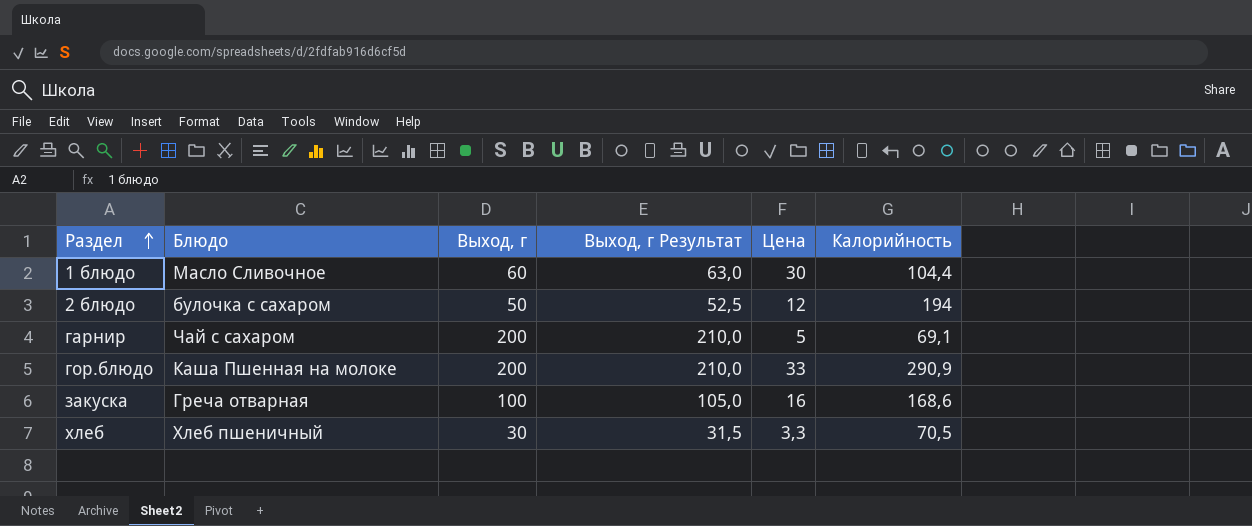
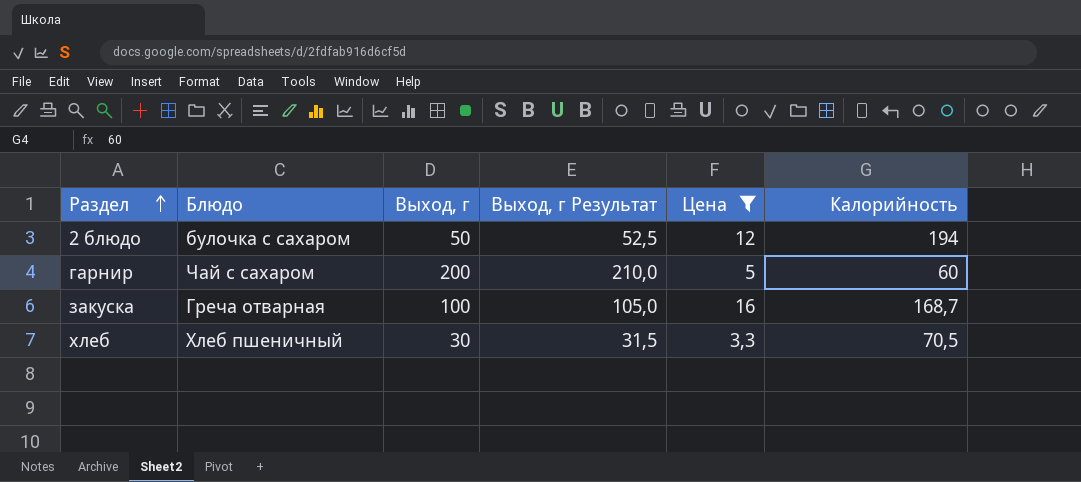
filter: none -> Цена <= 16
гарнир | Калорийность: 69,1 -> 60
закуска | Калорийность: 168,6 -> 168,7

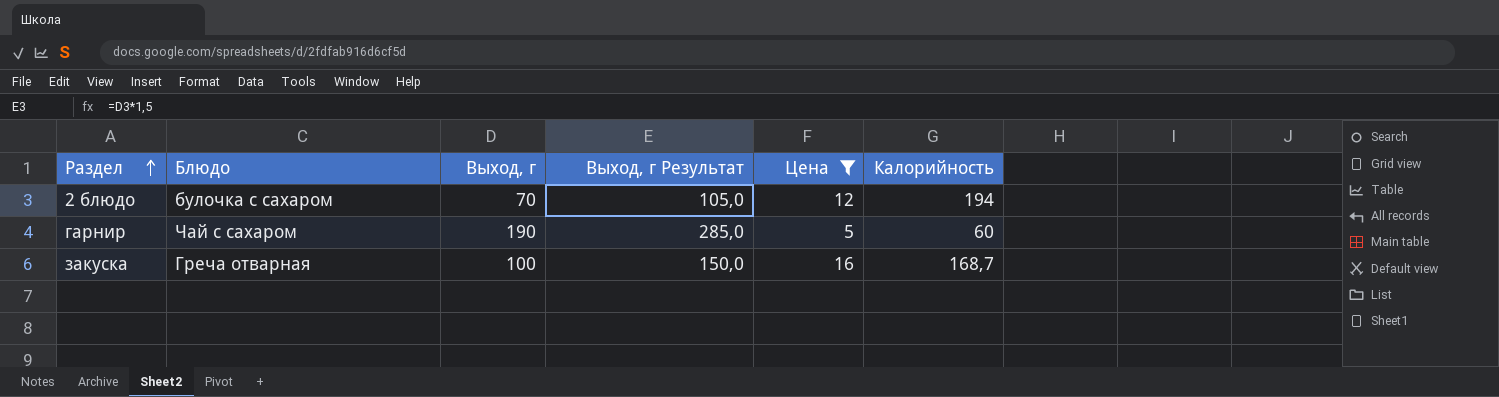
column Выход, г Результат | formula: [Выход, г] * 1,05 -> [Выход, г] * 1,5
row хлеб: Хлеб пшеничный | 30 | 31,5 | 3,3 | 70,5 -> none
2 блюдо | Выход, г: 50 -> 70
гарнир | Выход, г: 200 -> 190

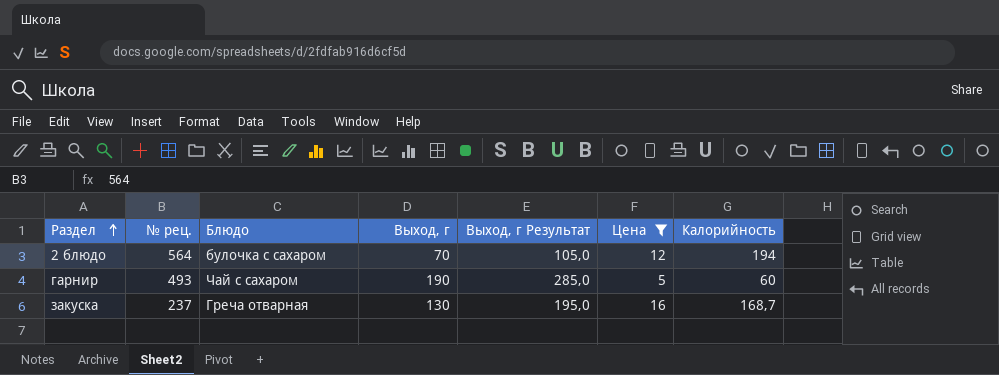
column № рец. | position: none -> 2
закуска | Выход, г: 100 -> 130
закуска | Выход, г Результат: 150,0 -> 195,0

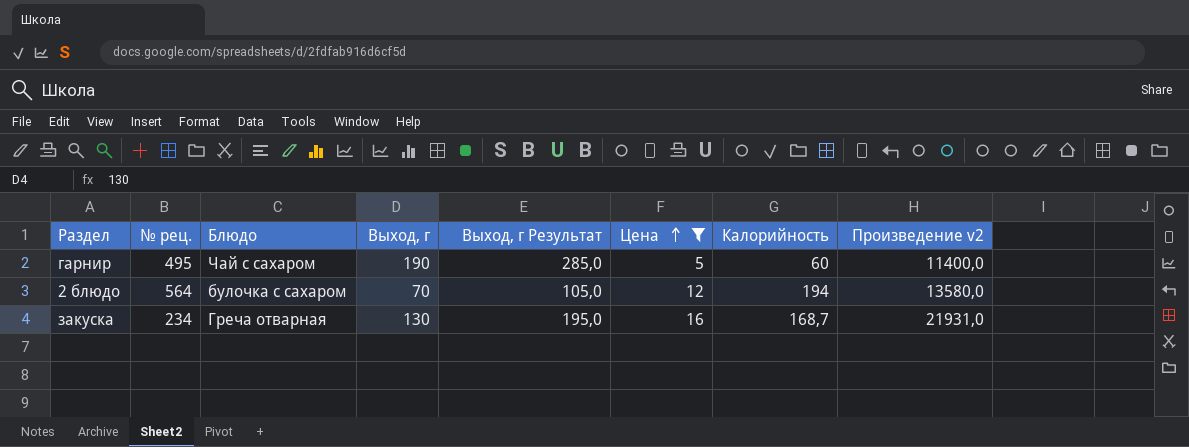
row order: Раздел ascending -> Цена ascending
column Произведение v2 | formula: none -> [Выход, г] * [Калорийность]
гарнир | № рец.: 493 -> 495
закуска | № рец.: 237 -> 234

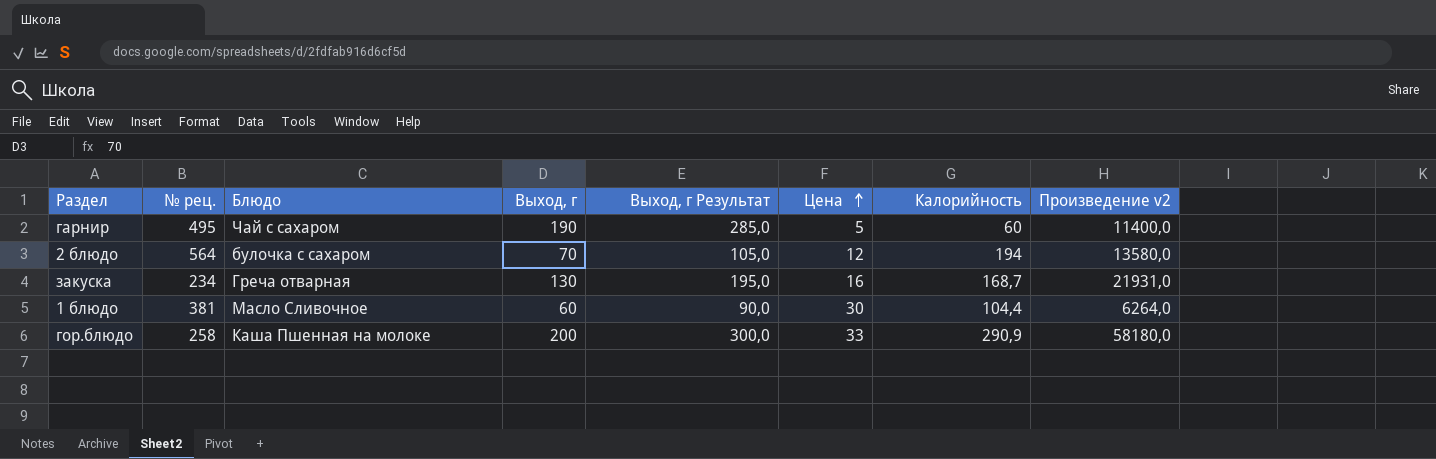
filter: Цена <= 16 -> none

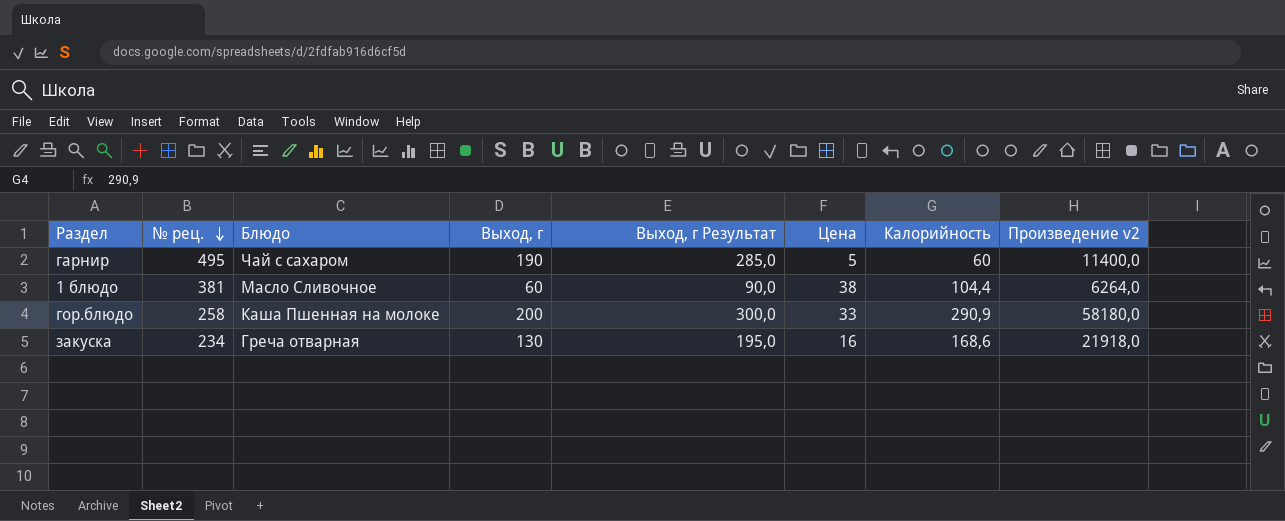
row order: Цена ascending -> № рец. descending
row 2 блюдо: 564 | булочка с сахаром | 70 | 105,0 | 12 | 194 | 13580,0 -> none
1 блюдо | Цена: 30 -> 38
закуска | Калорийность: 168,7 -> 168,6
закуска | Произведение v2: 21931,0 -> 21918,0

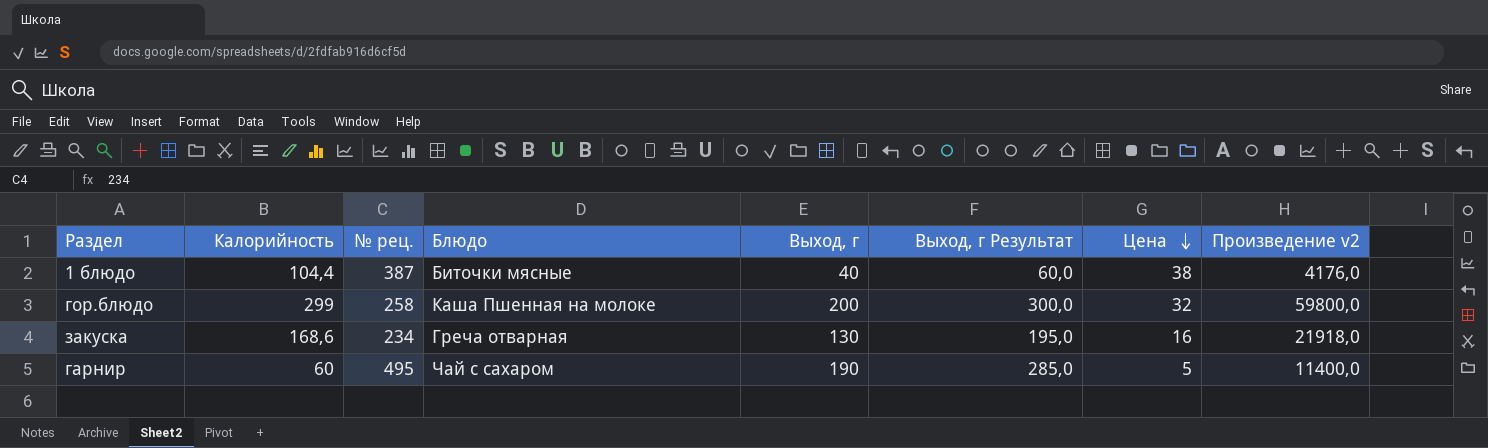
row order: № рец. descending -> Цена descending
column Калорийность | position: 7 -> 2
1 блюдо | № рец.: 381 -> 387
1 блюдо | Блюдо: Масло Сливочное -> Биточки мясные
1 блюдо | Выход, г: 60 -> 40
1 блюдо | Выход, г Результат: 90,0 -> 60,0
1 блюдо | Произведение v2: 6264,0 -> 4176,0
гор.блюдо | Калорийность: 290,9 -> 299
гор.блюдо | Цена: 33 -> 32
гор.блюдо | Произведение v2: 58180,0 -> 59800,0

